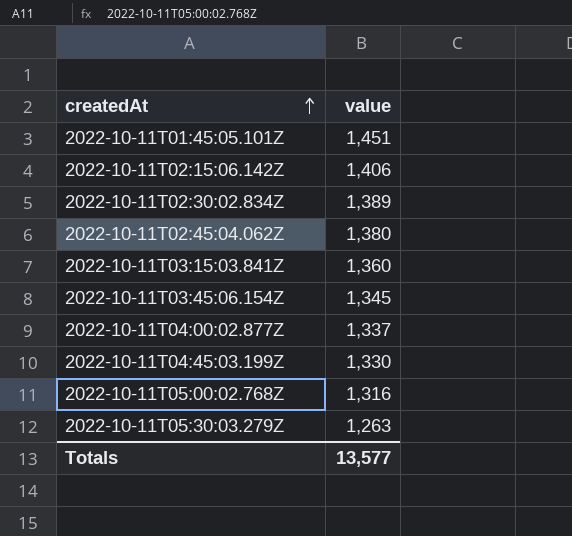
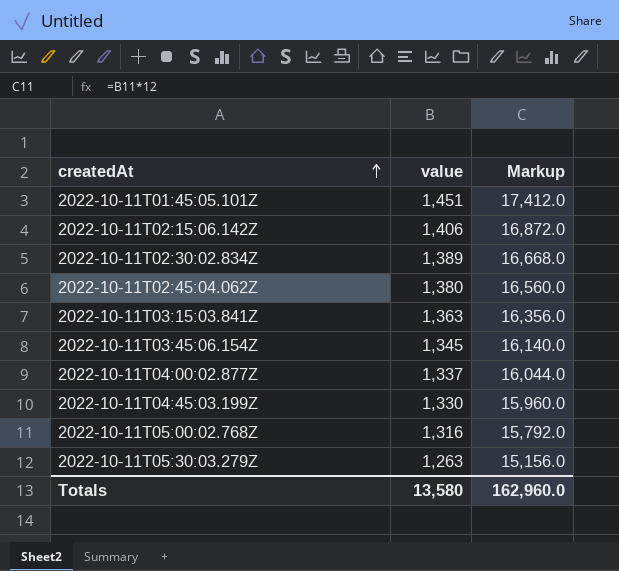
column Markup | formula: none -> [value] * 12
2022-10-11T03:15:03.841Z | value: 1,360 -> 1,363
Totals | value: 13,577 -> 13,580

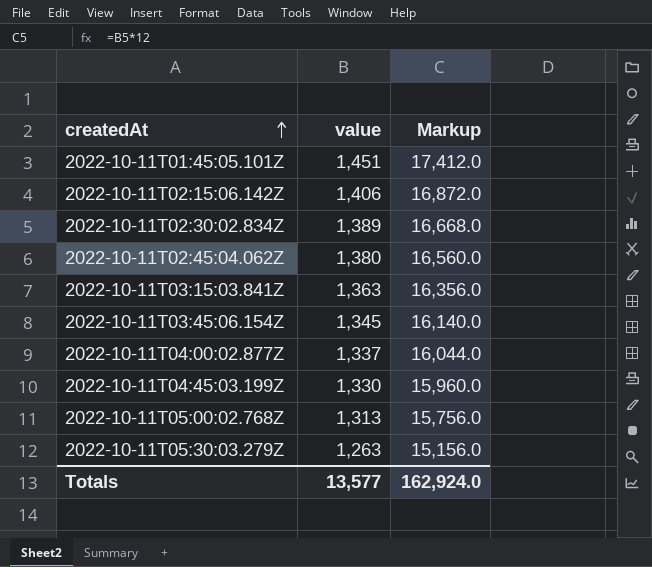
2022-10-11T05:00:02.768Z | value: 1,316 -> 1,313
2022-10-11T05:00:02.768Z | Markup: 15,792.0 -> 15,756.0
Totals | value: 13,580 -> 13,577
Totals | Markup: 162,960.0 -> 162,924.0

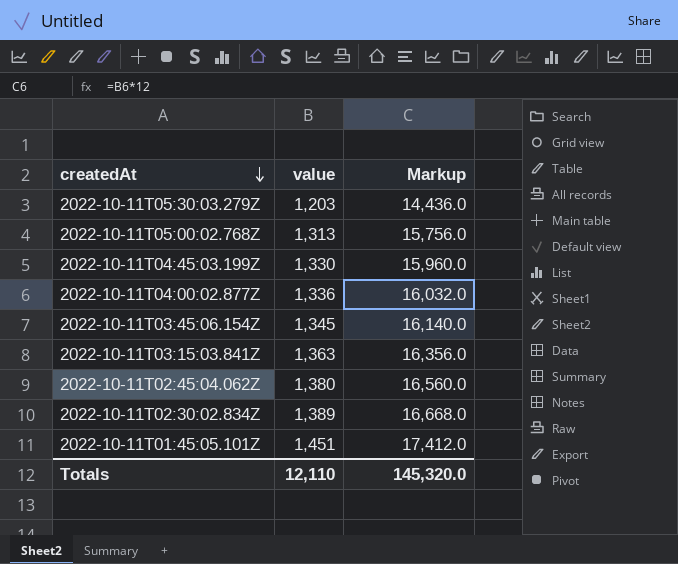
row order: createdAt ascending -> createdAt descending
row 2022-10-11T02:15:06.142Z: 1,406 | 16,872.0 -> none
2022-10-11T05:30:03.279Z | value: 1,263 -> 1,203
2022-10-11T05:30:03.279Z | Markup: 15,156.0 -> 14,436.0
2022-10-11T04:00:02.877Z | value: 1,337 -> 1,336
2022-10-11T04:00:02.877Z | Markup: 16,044.0 -> 16,032.0
Totals | value: 13,577 -> 12,110
Totals | Markup: 162,924.0 -> 145,320.0

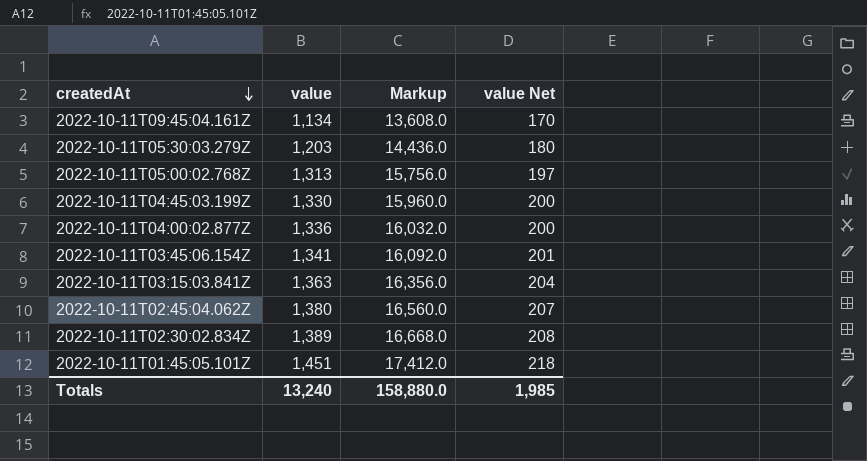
column value Net | formula: none -> [value] * 0.15
row 2022-10-11T09:45:04.161Z: none -> 1,134 | 13,608.0 | 170
2022-10-11T03:45:06.154Z | value: 1,345 -> 1,341
2022-10-11T03:45:06.154Z | Markup: 16,140.0 -> 16,092.0
Totals | value: 12,110 -> 13,240
Totals | Markup: 145,320.0 -> 158,880.0

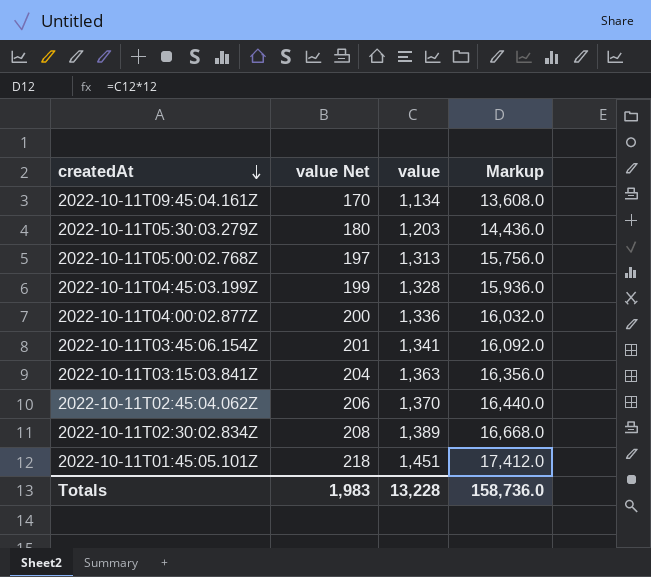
column value Net | position: 4 -> 2
2022-10-11T04:45:03.199Z | value Net: 200 -> 199
2022-10-11T04:45:03.199Z | value: 1,330 -> 1,328
2022-10-11T04:45:03.199Z | Markup: 15,960.0 -> 15,936.0
2022-10-11T02:45:04.062Z | value Net: 207 -> 206
2022-10-11T02:45:04.062Z | value: 1,380 -> 1,370
2022-10-11T02:45:04.062Z | Markup: 16,560.0 -> 16,440.0
Totals | value Net: 1,985 -> 1,983
Totals | value: 13,240 -> 13,228
Totals | Markup: 158,880.0 -> 158,736.0

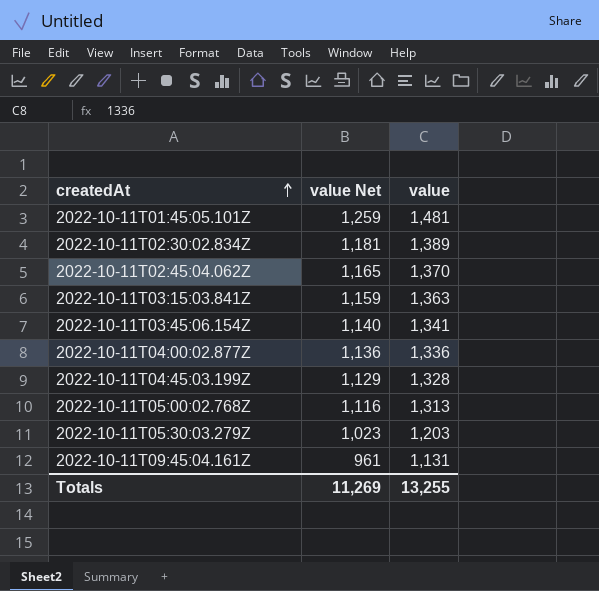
row order: createdAt descending -> createdAt ascending
column Markup | formula: [value] * 12 -> none
column value Net | formula: [value] * 0.15 -> [value] * 0.85
2022-10-11T01:45:05.101Z | value: 1,451 -> 1,481
2022-10-11T09:45:04.161Z | value: 1,134 -> 1,131
Totals | value Net: 1,983 -> 11,269
Totals | value: 13,228 -> 13,255

